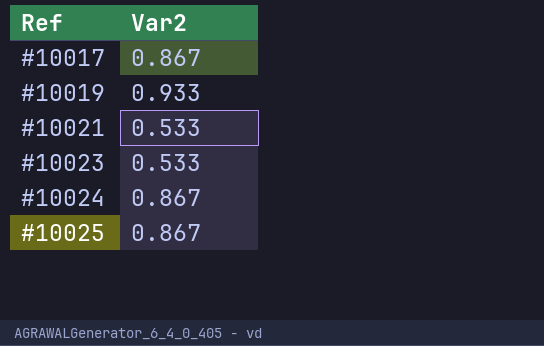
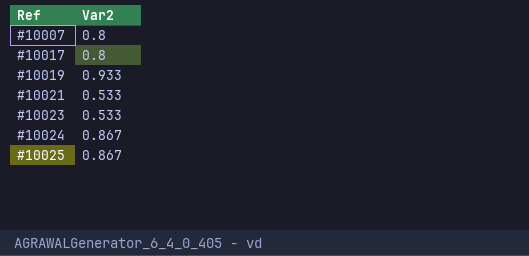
row #10007: none -> 0.8
#10017 | Var2: 0.867 -> 0.8

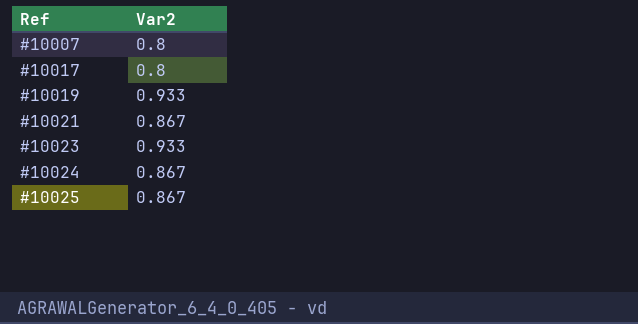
#10021 | Var2: 0.533 -> 0.867
#10023 | Var2: 0.533 -> 0.933

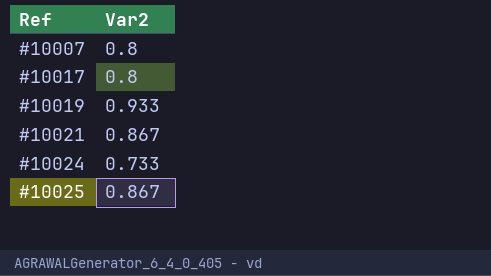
row #10023: 0.933 -> none
#10024 | Var2: 0.867 -> 0.733

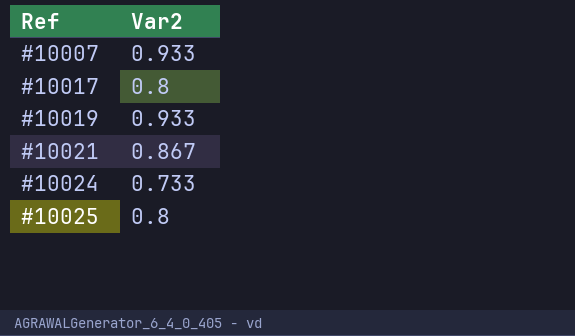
#10007 | Var2: 0.8 -> 0.933
#10025 | Var2: 0.867 -> 0.8

